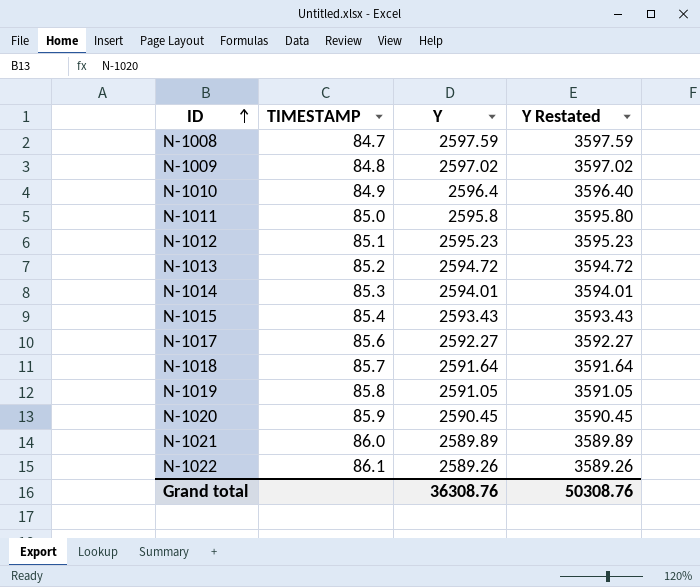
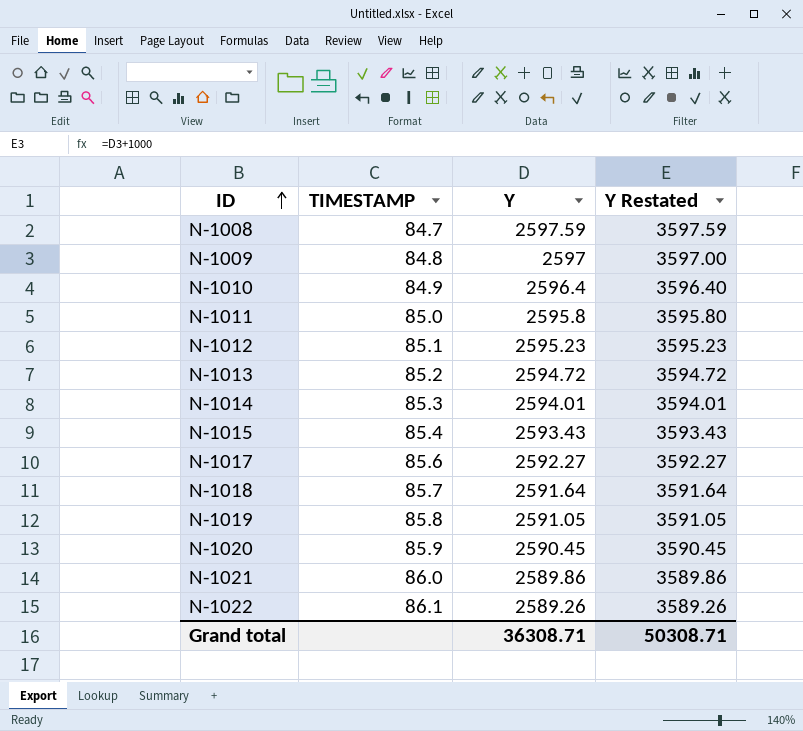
N-1009 | Y: 2597.02 -> 2597
N-1009 | Y Restated: 3597.02 -> 3597.00
N-1021 | Y: 2589.89 -> 2589.86
N-1021 | Y Restated: 3589.89 -> 3589.86
Grand total | Y: 36308.76 -> 36308.71
Grand total | Y Restated: 50308.76 -> 50308.71

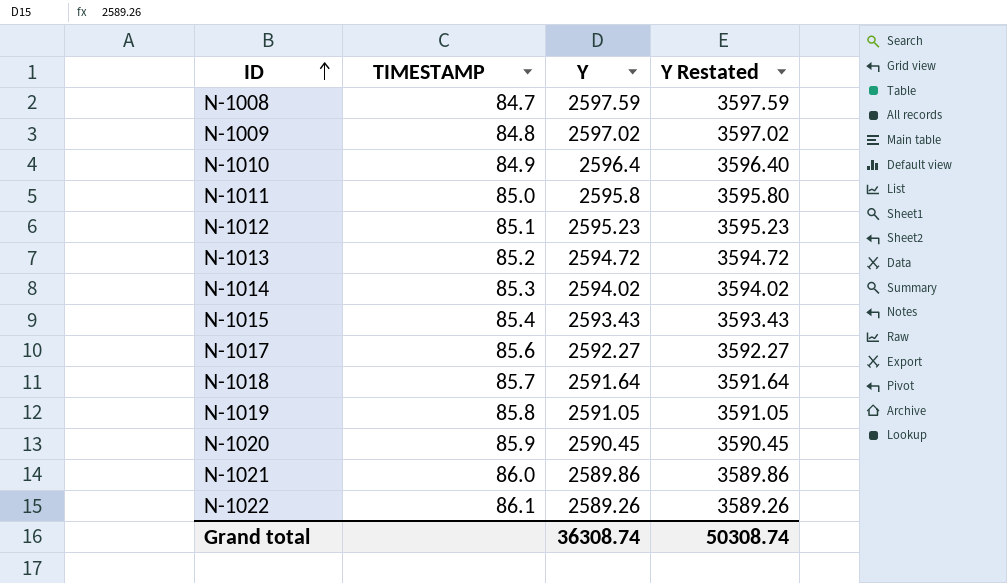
N-1009 | Y: 2597 -> 2597.02
N-1009 | Y Restated: 3597.00 -> 3597.02
N-1014 | Y: 2594.01 -> 2594.02
N-1014 | Y Restated: 3594.01 -> 3594.02
Grand total | Y: 36308.71 -> 36308.74
Grand total | Y Restated: 50308.71 -> 50308.74

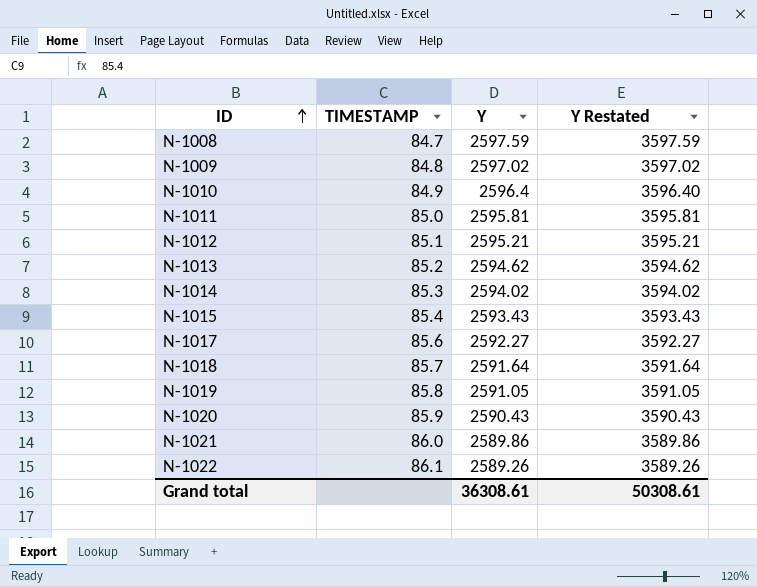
N-1011 | Y: 2595.8 -> 2595.81
N-1011 | Y Restated: 3595.80 -> 3595.81
N-1012 | Y: 2595.23 -> 2595.21
N-1012 | Y Restated: 3595.23 -> 3595.21
N-1013 | Y: 2594.72 -> 2594.62
N-1013 | Y Restated: 3594.72 -> 3594.62
N-1020 | Y: 2590.45 -> 2590.43
N-1020 | Y Restated: 3590.45 -> 3590.43
Grand total | Y: 36308.74 -> 36308.61
Grand total | Y Restated: 50308.74 -> 50308.61

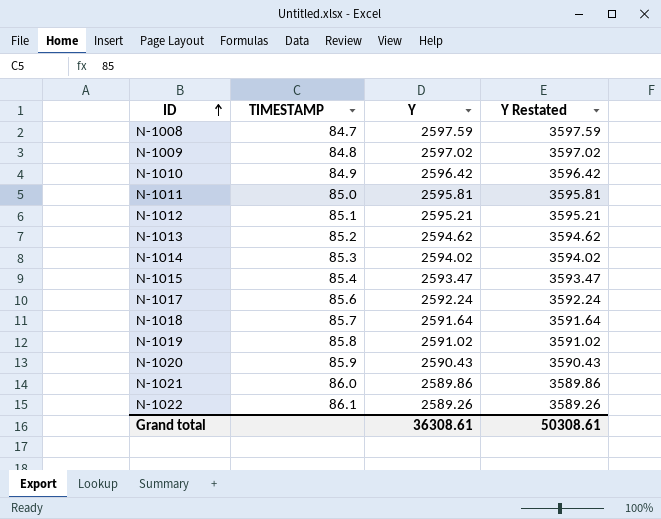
N-1010 | Y: 2596.4 -> 2596.42
N-1010 | Y Restated: 3596.40 -> 3596.42
N-1015 | Y: 2593.43 -> 2593.47
N-1015 | Y Restated: 3593.43 -> 3593.47
N-1017 | Y: 2592.27 -> 2592.24
N-1017 | Y Restated: 3592.27 -> 3592.24
N-1019 | Y: 2591.05 -> 2591.02
N-1019 | Y Restated: 3591.05 -> 3591.02

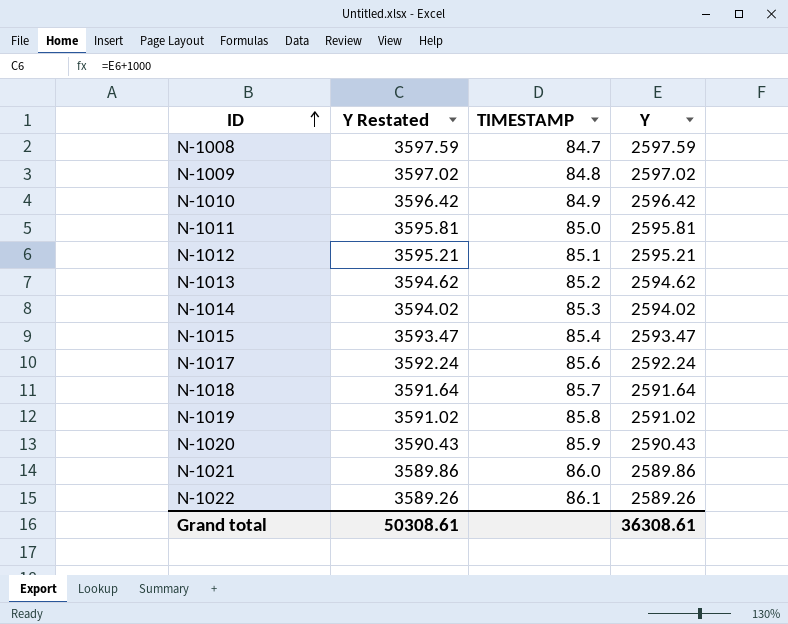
column Y Restated | position: 4 -> 2

